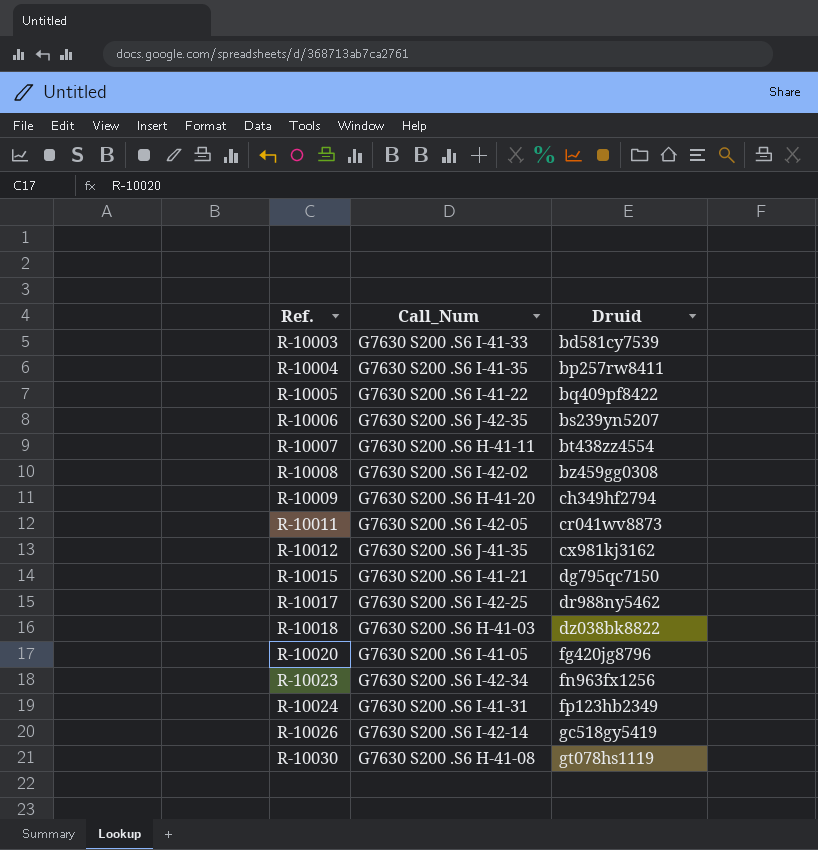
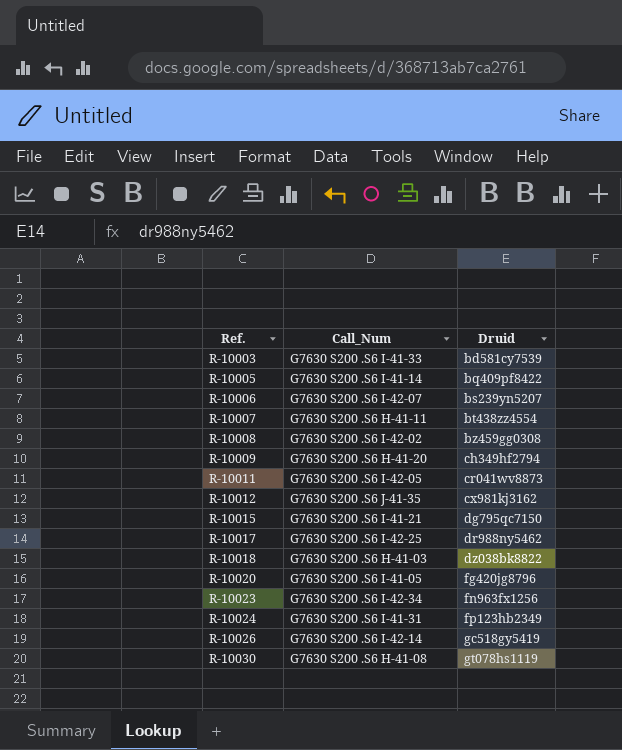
row R-10004: G7630 S200 .S6 I-41-35 | bp257rw8411 -> none
R-10005 | Call_Num: G7630 S200 .S6 I-41-22 -> G7630 S200 .S6 I-41-14
R-10006 | Call_Num: G7630 S200 .S6 J-42-35 -> G7630 S200 .S6 I-42-07

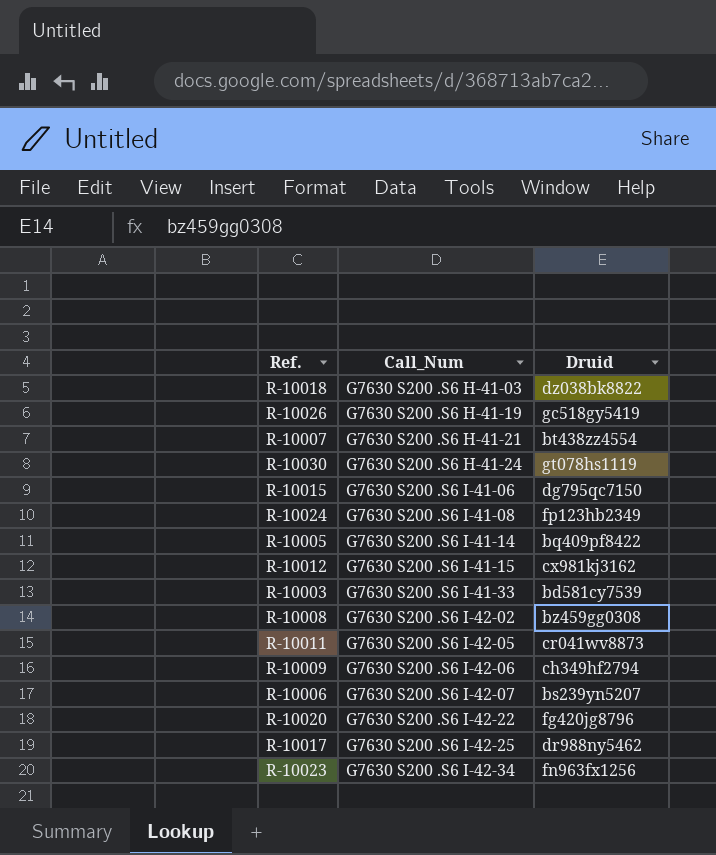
row order: Ref. ascending -> Call_Num ascending
R-10026 | Call_Num: G7630 S200 .S6 I-42-14 -> G7630 S200 .S6 H-41-19
R-10007 | Call_Num: G7630 S200 .S6 H-41-11 -> G7630 S200 .S6 H-41-21
R-10030 | Call_Num: G7630 S200 .S6 H-41-08 -> G7630 S200 .S6 H-41-24
R-10015 | Call_Num: G7630 S200 .S6 I-41-21 -> G7630 S200 .S6 I-41-06
R-10024 | Call_Num: G7630 S200 .S6 I-41-31 -> G7630 S200 .S6 I-41-08
R-10012 | Call_Num: G7630 S200 .S6 J-41-35 -> G7630 S200 .S6 I-41-15
R-10009 | Call_Num: G7630 S200 .S6 H-41-20 -> G7630 S200 .S6 I-42-06
R-10020 | Call_Num: G7630 S200 .S6 I-41-05 -> G7630 S200 .S6 I-42-22

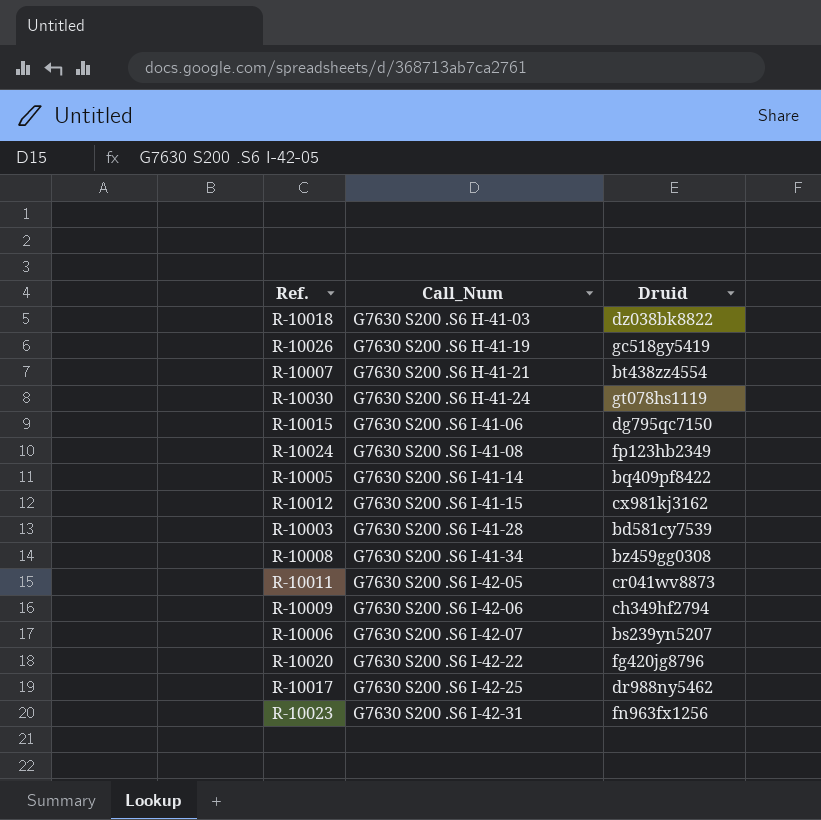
R-10003 | Call_Num: G7630 S200 .S6 I-41-33 -> G7630 S200 .S6 I-41-28
R-10008 | Call_Num: G7630 S200 .S6 I-42-02 -> G7630 S200 .S6 I-41-34
R-10023 | Call_Num: G7630 S200 .S6 I-42-34 -> G7630 S200 .S6 I-42-31

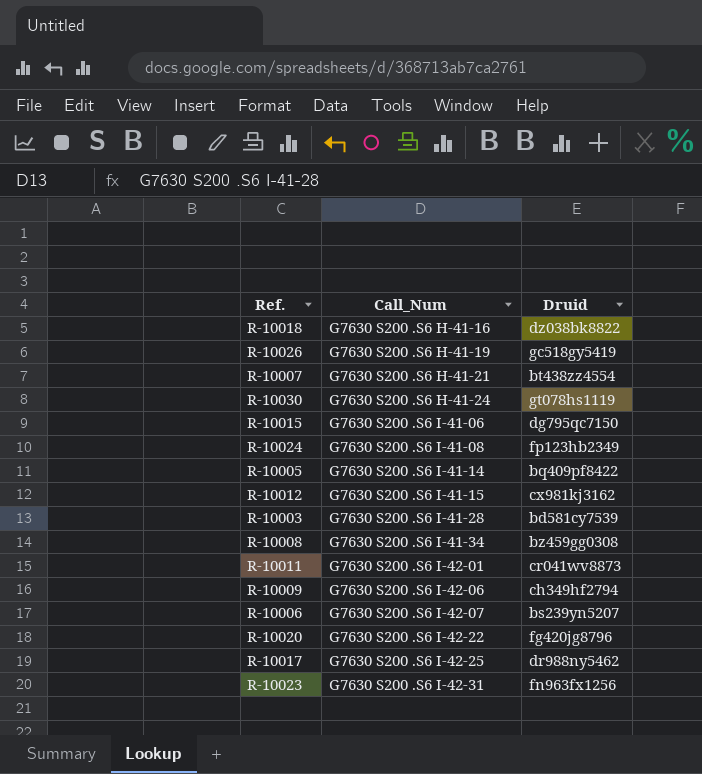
R-10018 | Call_Num: G7630 S200 .S6 H-41-03 -> G7630 S200 .S6 H-41-16
R-10011 | Call_Num: G7630 S200 .S6 I-42-05 -> G7630 S200 .S6 I-42-01

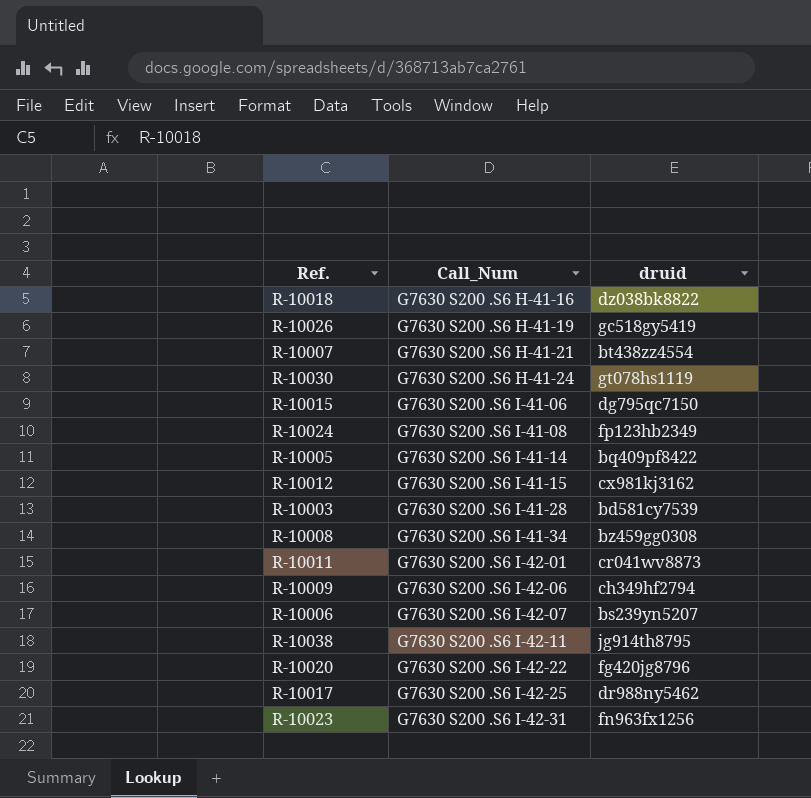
column name: Druid -> druid
row R-10038: none -> G7630 S200 .S6 I-42-11 | jg914th8795

